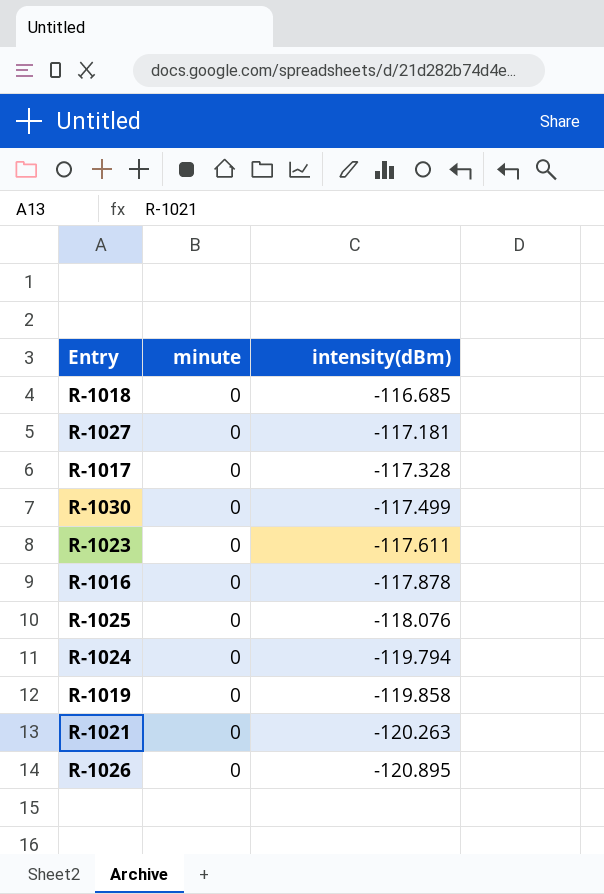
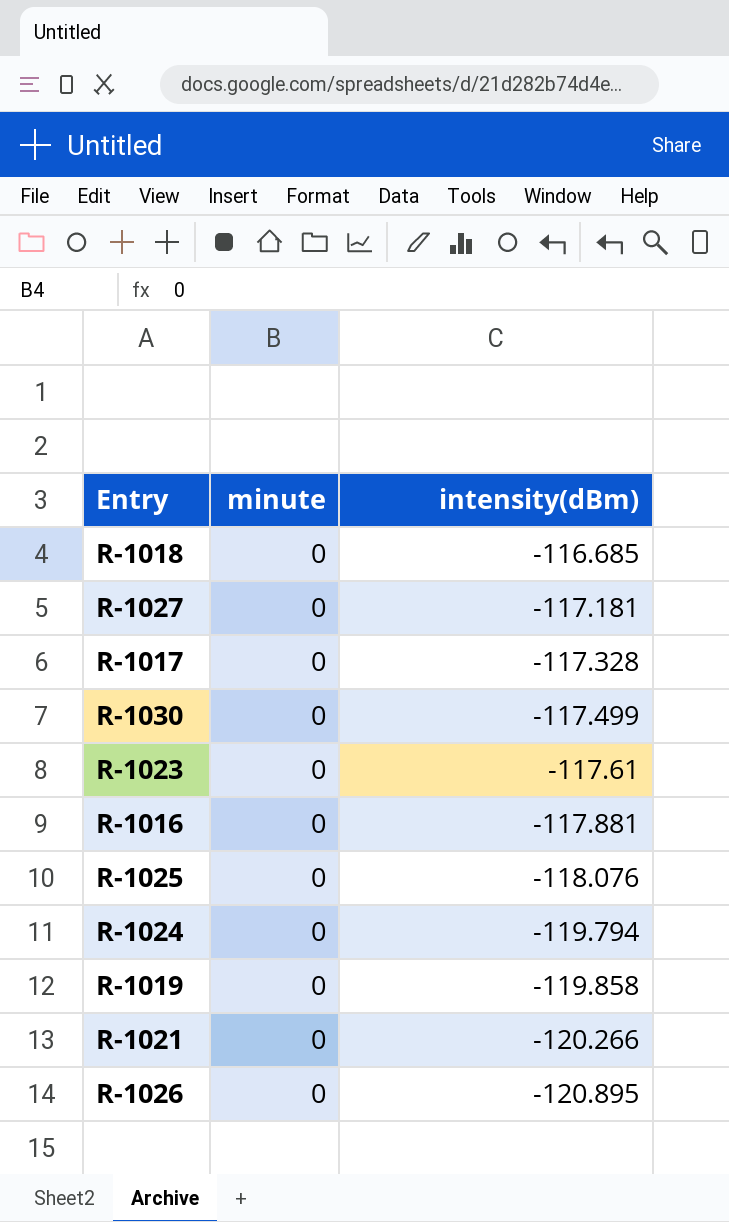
R-1023 | intensity(dBm): -117.611 -> -117.61
R-1016 | intensity(dBm): -117.878 -> -117.881
R-1021 | intensity(dBm): -120.263 -> -120.266

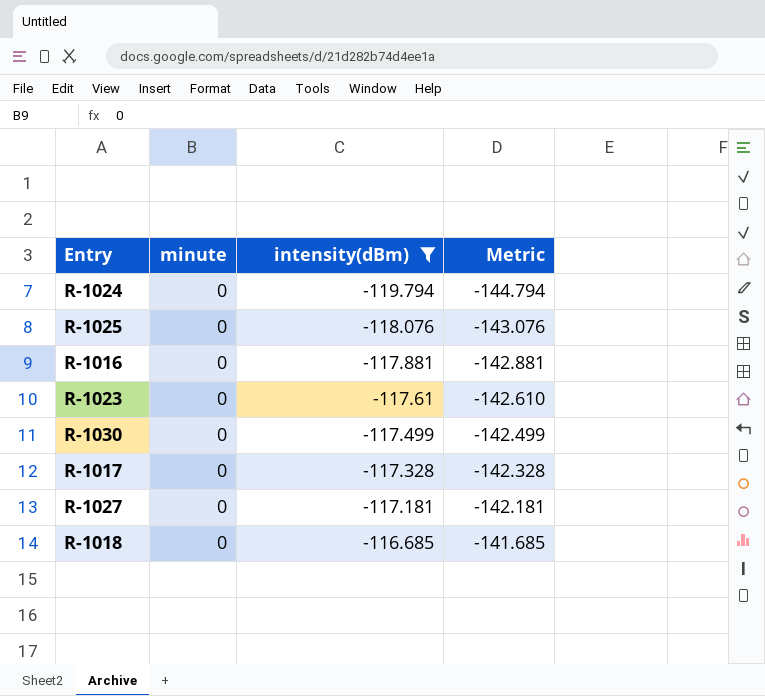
filter: none -> intensity(dBm) >= -119.794
row order: intensity(dBm) descending -> intensity(dBm) ascending
column Metric | formula: none -> [intensity(dBm)] - 25

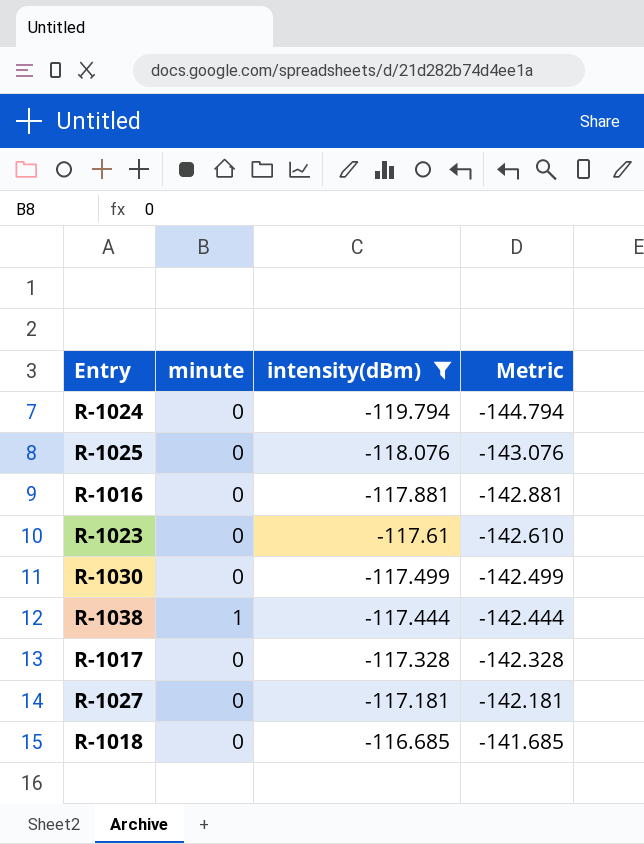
row R-1038: none -> 1 | -117.444 | -142.444

